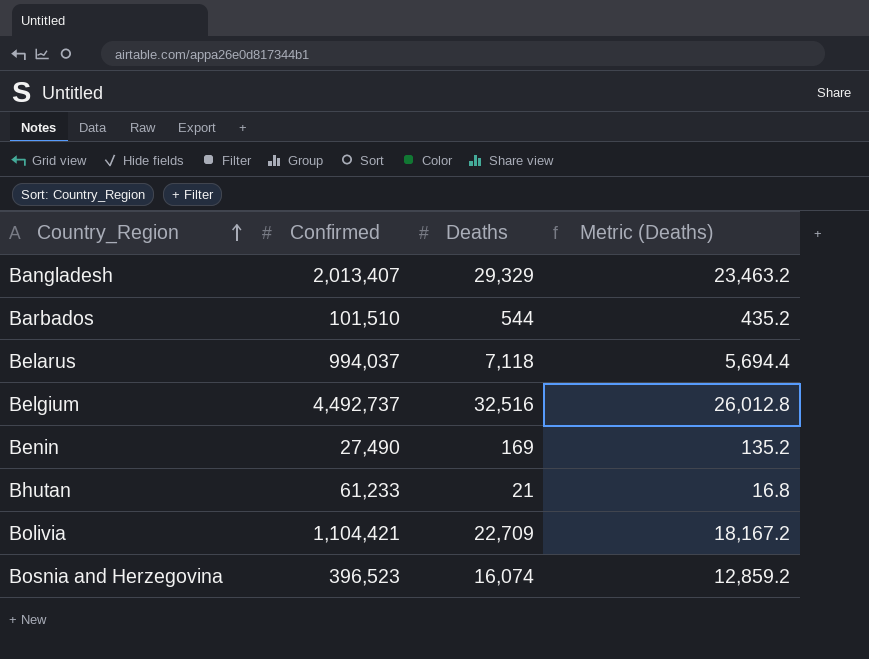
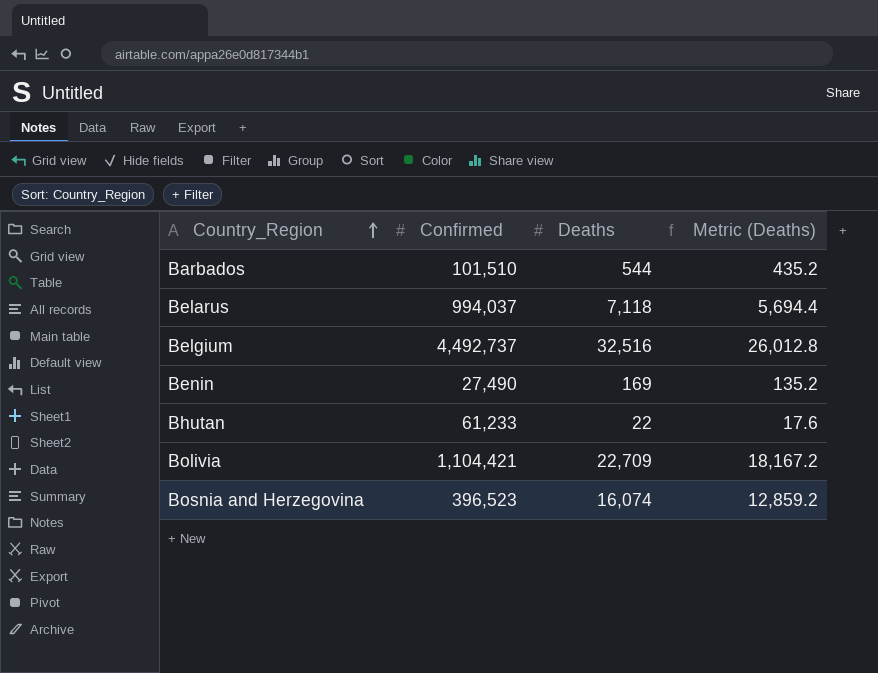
row Bangladesh: 2,013,407 | 29,329 | 23,463.2 -> none
Bhutan | Deaths: 21 -> 22
Bhutan | Metric (Deaths): 16.8 -> 17.6

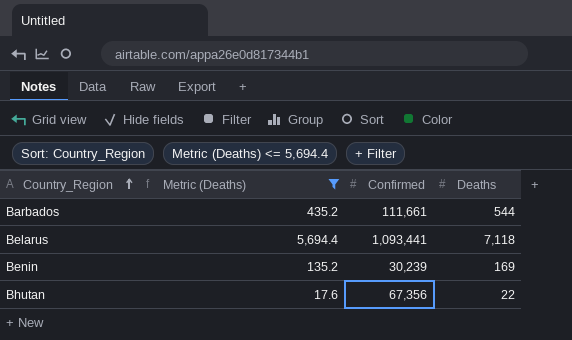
filter: none -> Metric (Deaths) <= 5,694.4
column Metric (Deaths) | position: 4 -> 2
Barbados | Confirmed: 101,510 -> 111,661
Belarus | Confirmed: 994,037 -> 1,093,441
Benin | Confirmed: 27,490 -> 30,239
Bhutan | Confirmed: 61,233 -> 67,356

